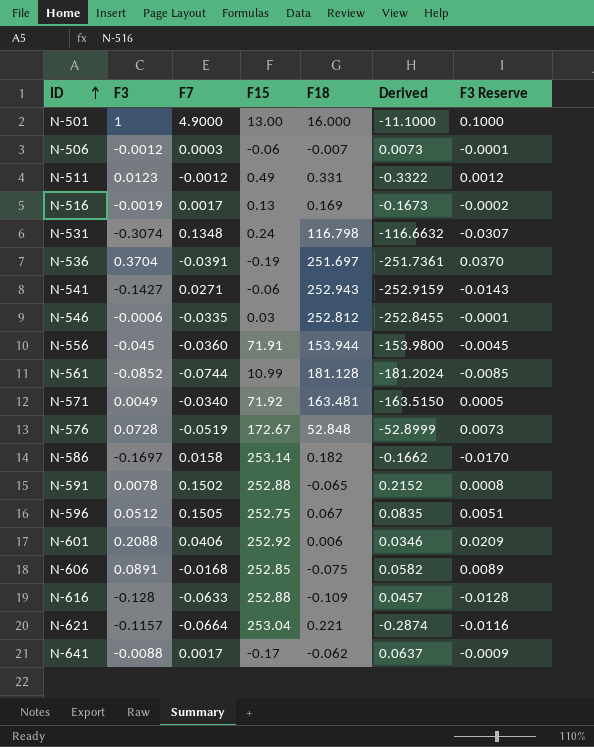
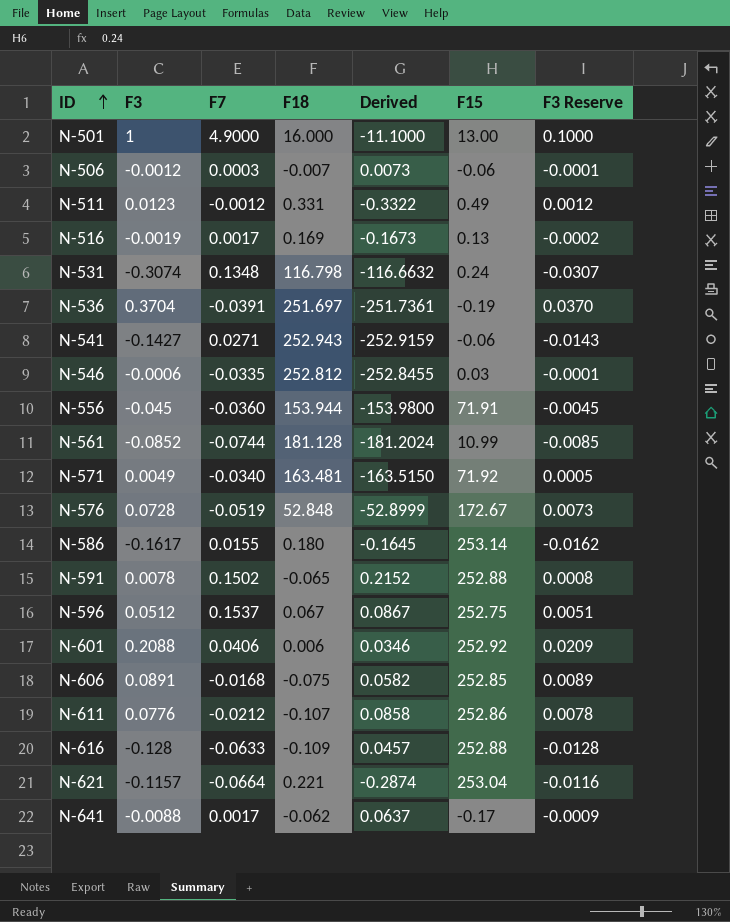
column F15 | position: 4 -> 6
N-586 | F3: -0.1697 -> -0.1617
N-586 | F7: 0.0158 -> 0.0155
N-586 | F18: 0.182 -> 0.180
N-586 | Derived: -0.1662 -> -0.1645
N-586 | F3 Reserve: -0.0170 -> -0.0162
N-596 | F7: 0.1505 -> 0.1537
N-596 | Derived: 0.0835 -> 0.0867
row N-611: none -> 0.0776 | -0.0212 | -0.107 | 0.0858 | 252.86 | 0.0078

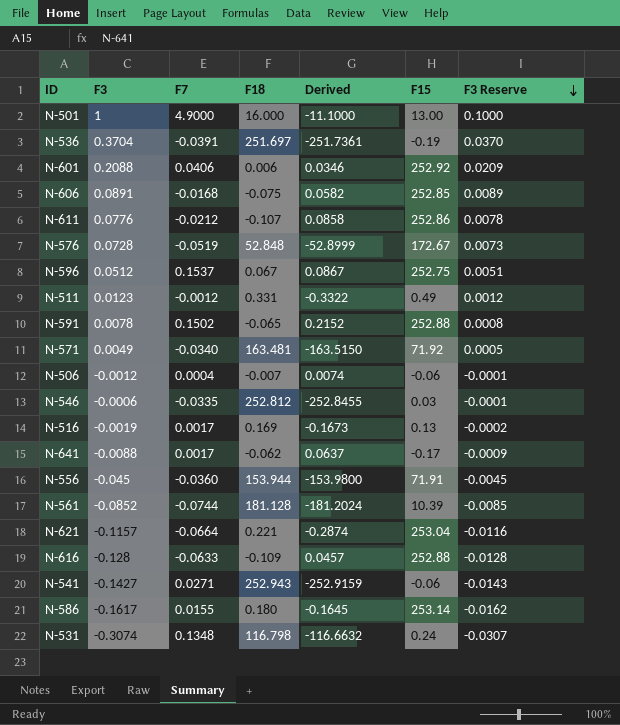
row order: ID ascending -> F3 Reserve descending
N-506 | F7: 0.0003 -> 0.0004
N-506 | Derived: 0.0073 -> 0.0074
N-561 | F15: 10.99 -> 10.39

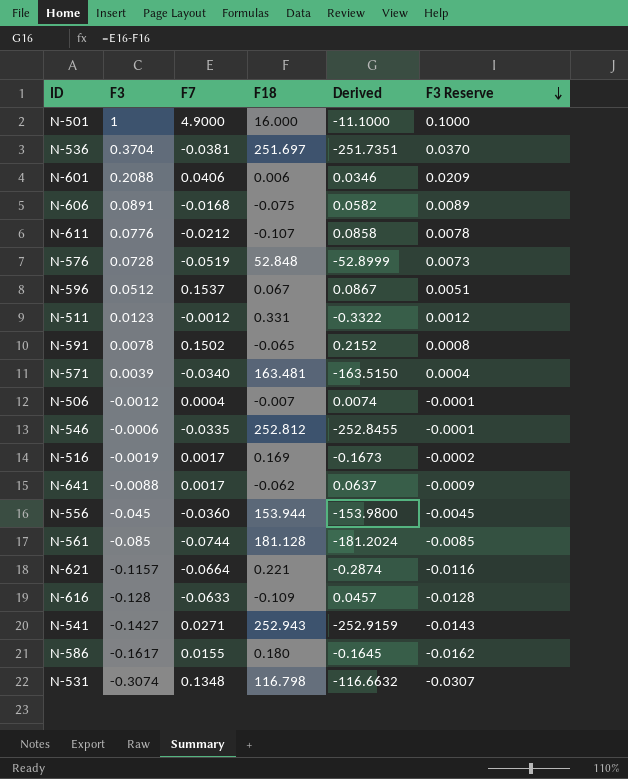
column F15 | position: 6 -> none
N-536 | F7: -0.0391 -> -0.0381
N-536 | Derived: -251.7361 -> -251.7351
N-571 | F3: 0.0049 -> 0.0039
N-571 | F3 Reserve: 0.0005 -> 0.0004
N-561 | F3: -0.0852 -> -0.085

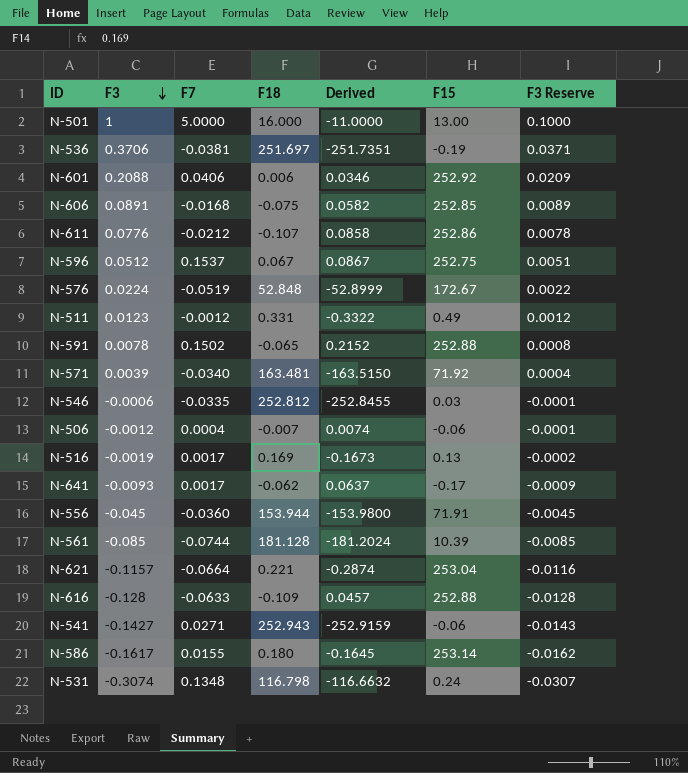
row order: F3 Reserve descending -> F3 descending
column F15 | position: none -> 6
N-501 | F7: 4.9000 -> 5.0000
N-501 | Derived: -11.1000 -> -11.0000
N-536 | F3: 0.3704 -> 0.3706
N-536 | F3 Reserve: 0.0370 -> 0.0371
N-576 | F3: 0.0728 -> 0.0224
N-576 | F3 Reserve: 0.0073 -> 0.0022
N-641 | F3: -0.0088 -> -0.0093

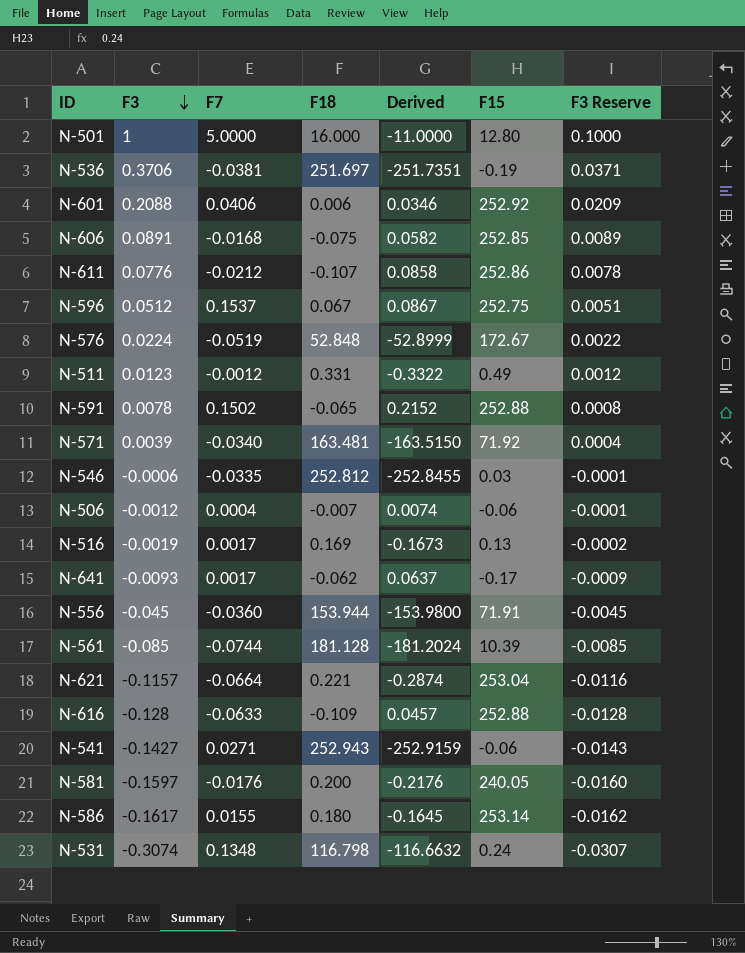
N-501 | F15: 13.00 -> 12.80
row N-581: none -> -0.1597 | -0.0176 | 0.200 | -0.2176 | 240.05 | -0.0160

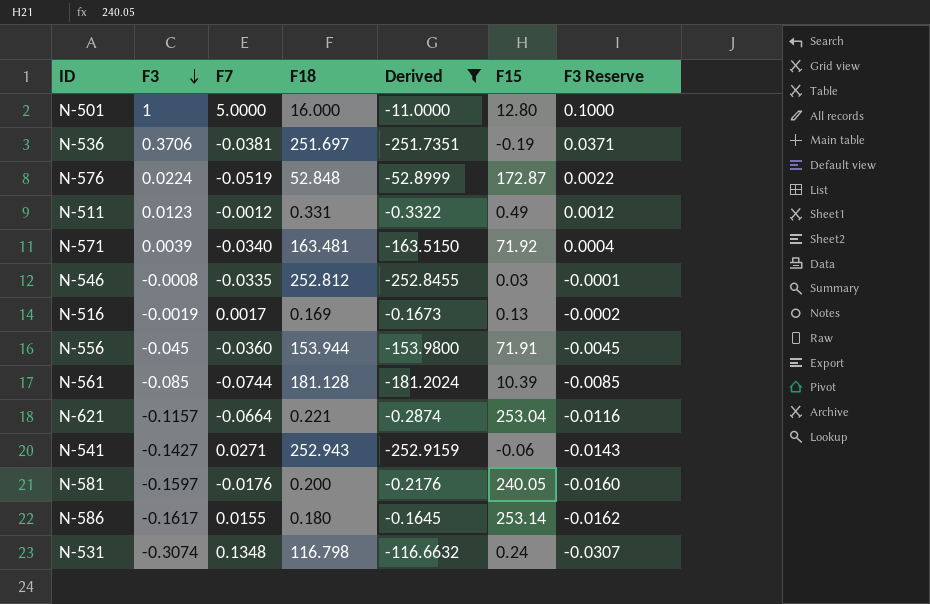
filter: none -> Derived <= -0.1645
N-576 | F15: 172.67 -> 172.87
N-546 | F3: -0.0006 -> -0.0008

